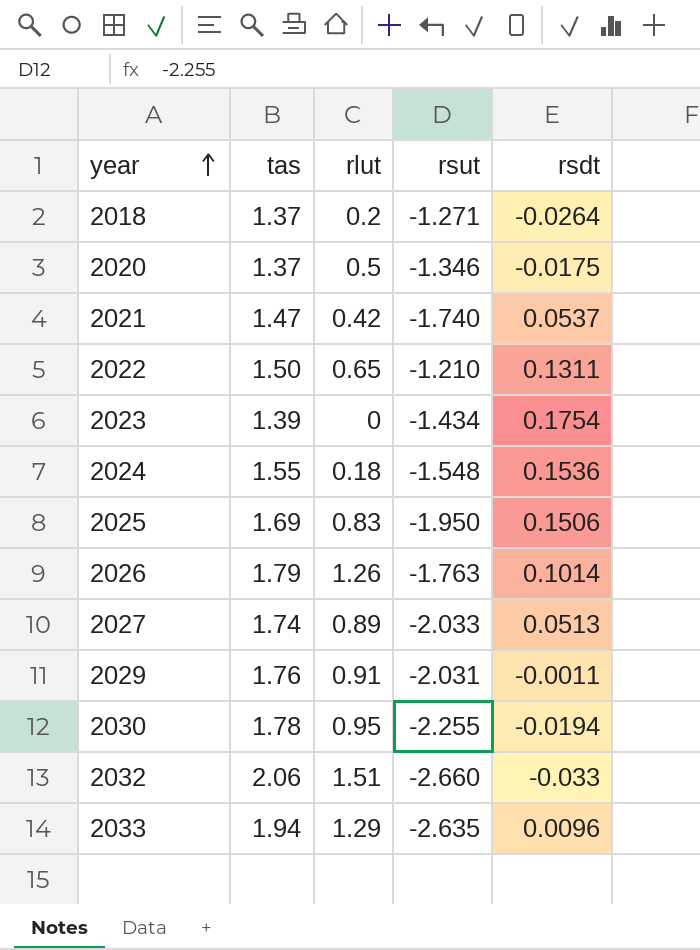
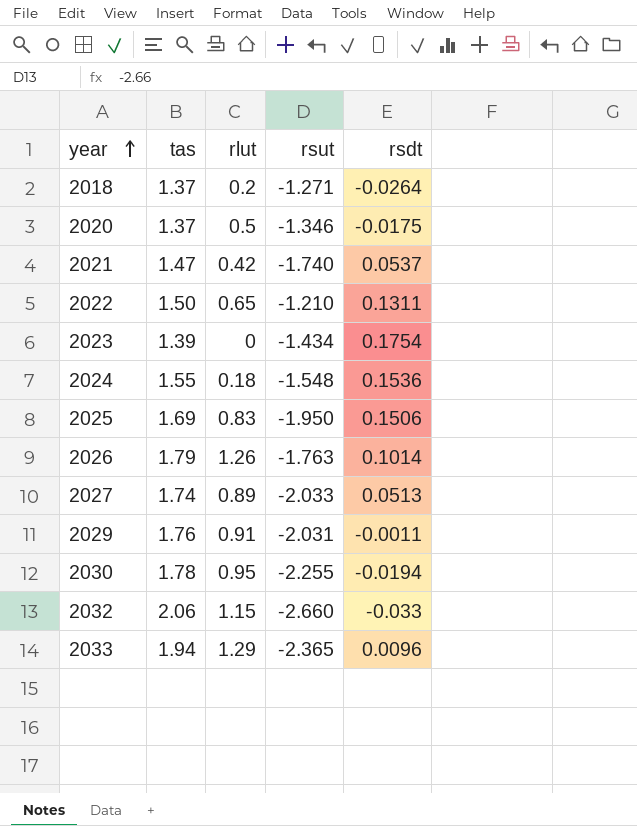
2032 | rlut: 1.51 -> 1.15
2033 | rsut: -2.635 -> -2.365

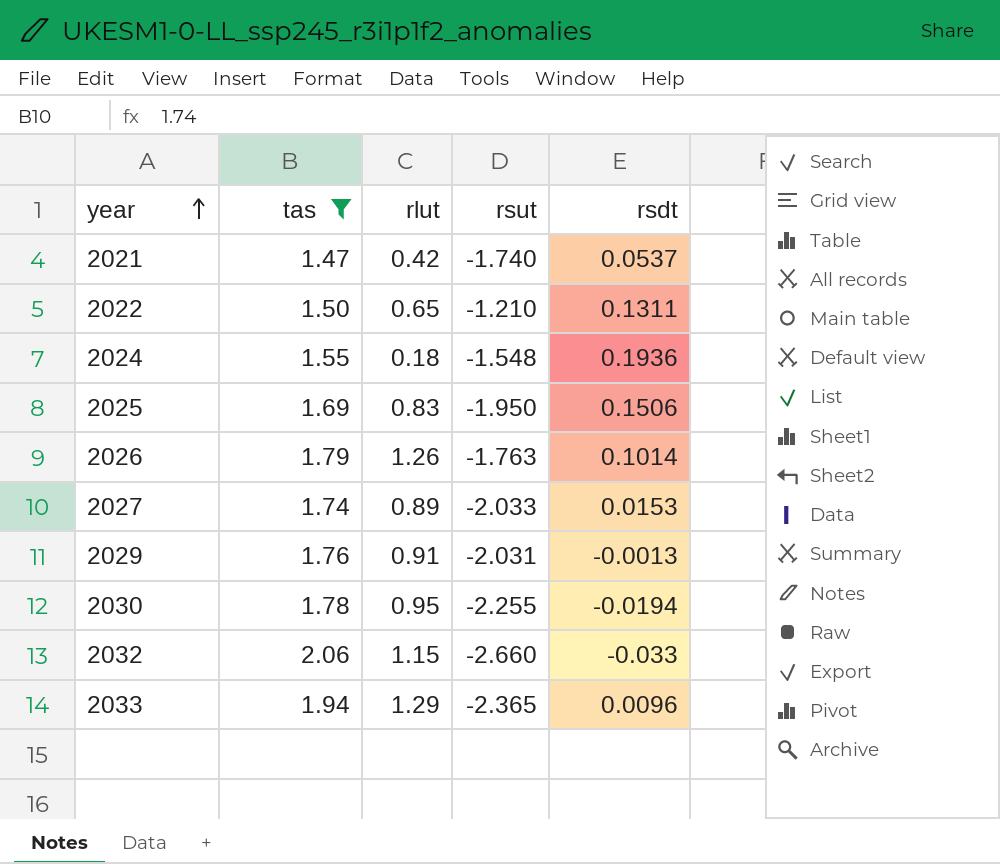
filter: none -> tas >= 1.47
2024 | rsdt: 0.1536 -> 0.1936
2027 | rsdt: 0.0513 -> 0.0153
2029 | rsdt: -0.0011 -> -0.0013

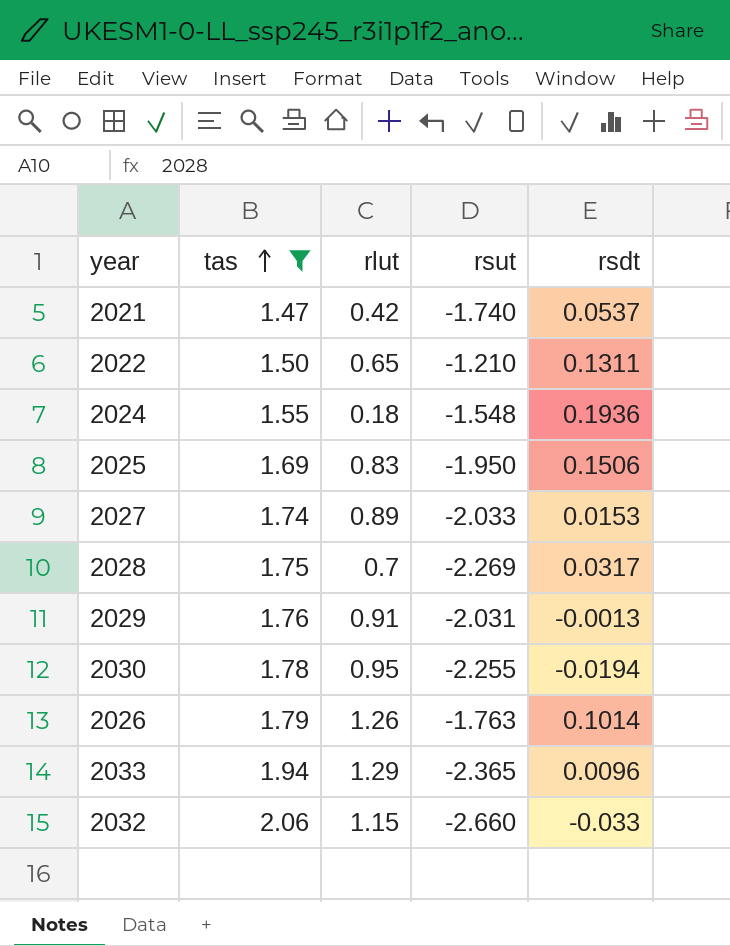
row order: year ascending -> tas ascending
row 2028: none -> 1.75 | 0.7 | -2.269 | 0.0317

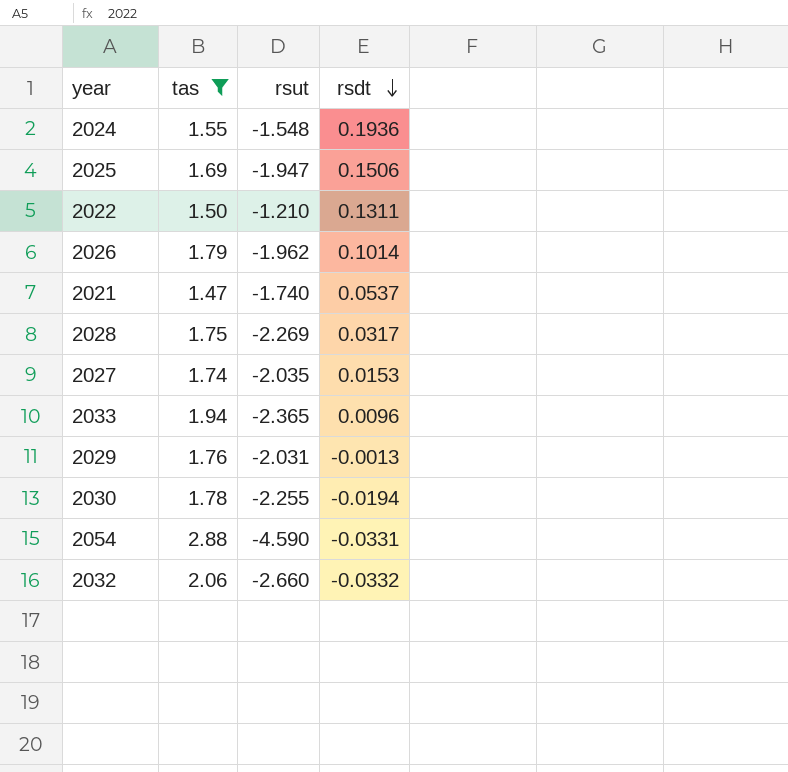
row order: tas ascending -> rsdt descending
column rlut | position: 3 -> none
2025 | rsut: -1.950 -> -1.947
2026 | rsut: -1.763 -> -1.962
2027 | rsut: -2.033 -> -2.035
row 2054: none -> 2.88 | -4.590 | -0.0331
2032 | rsdt: -0.033 -> -0.0332

